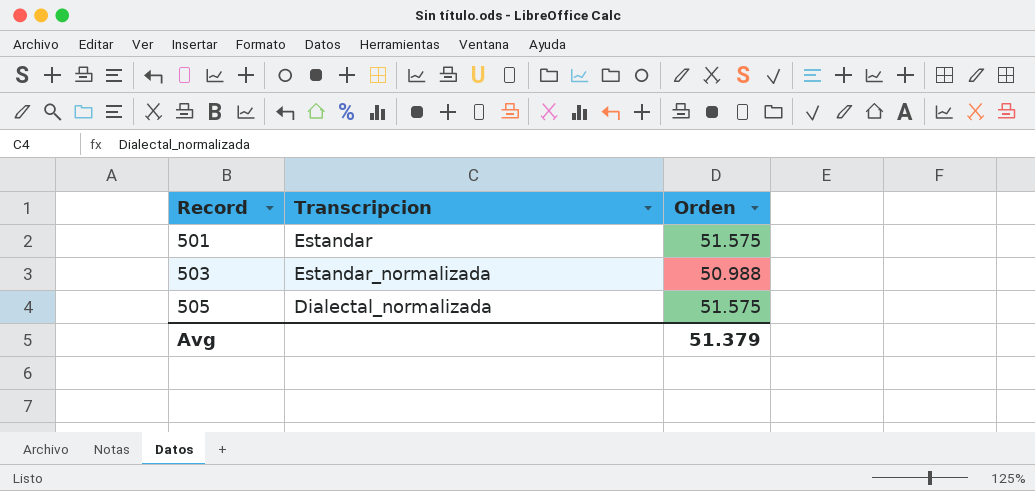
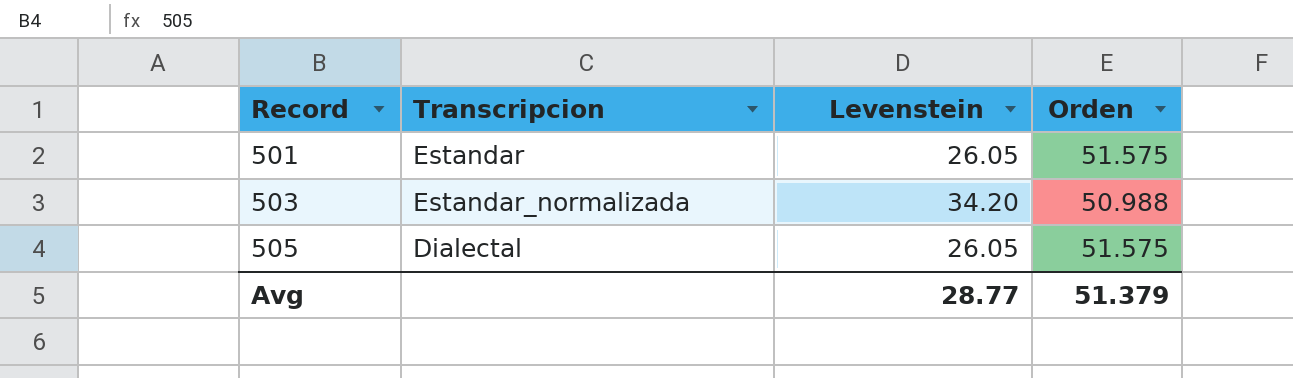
column Levenstein | position: none -> 3
505 | Transcripcion: Dialectal_normalizada -> Dialectal

